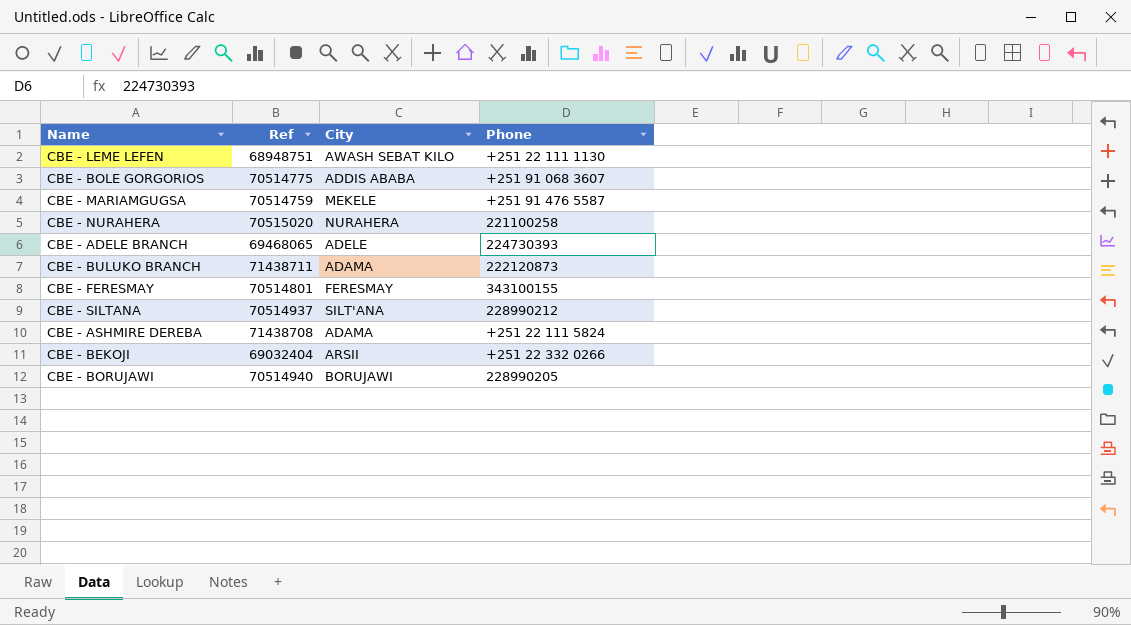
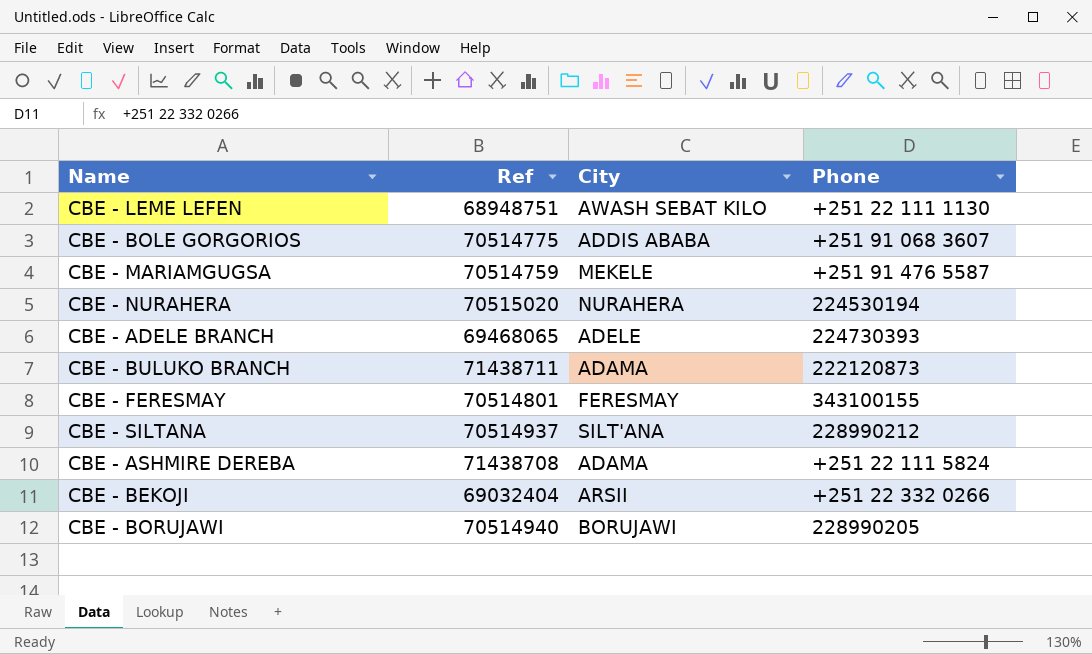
CBE - NURAHERA | Phone: 221100258 -> 224530194

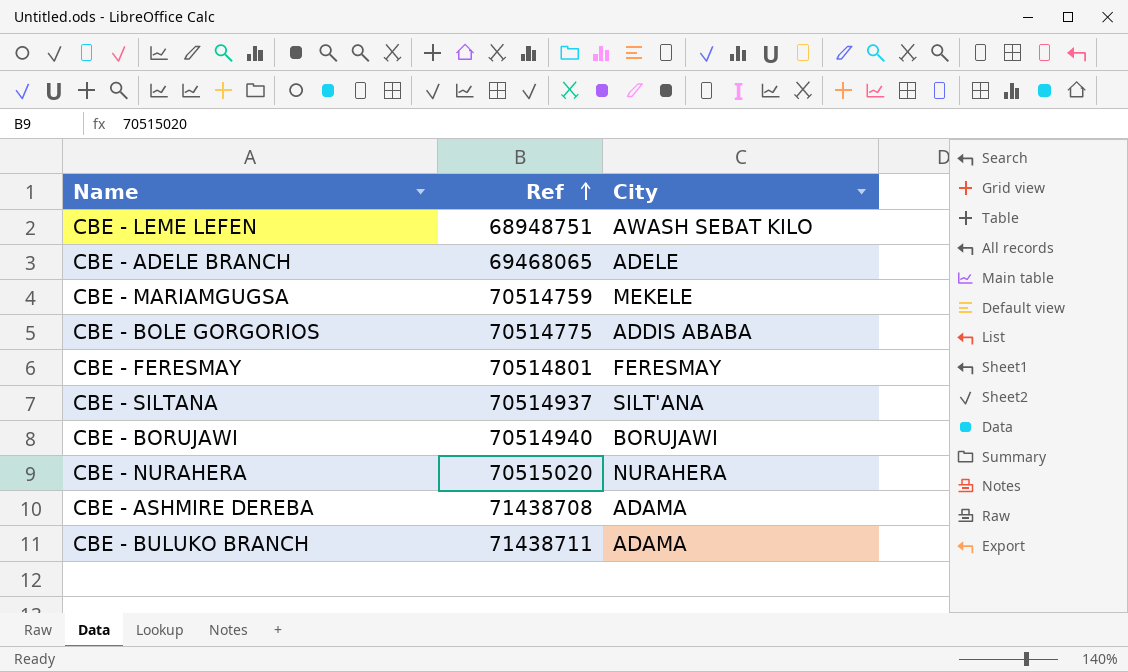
row order: none -> Ref ascending
column Phone | position: 4 -> none
row CBE - BEKOJI: 69032404 | ARSII | +251 22 332 0266 -> none

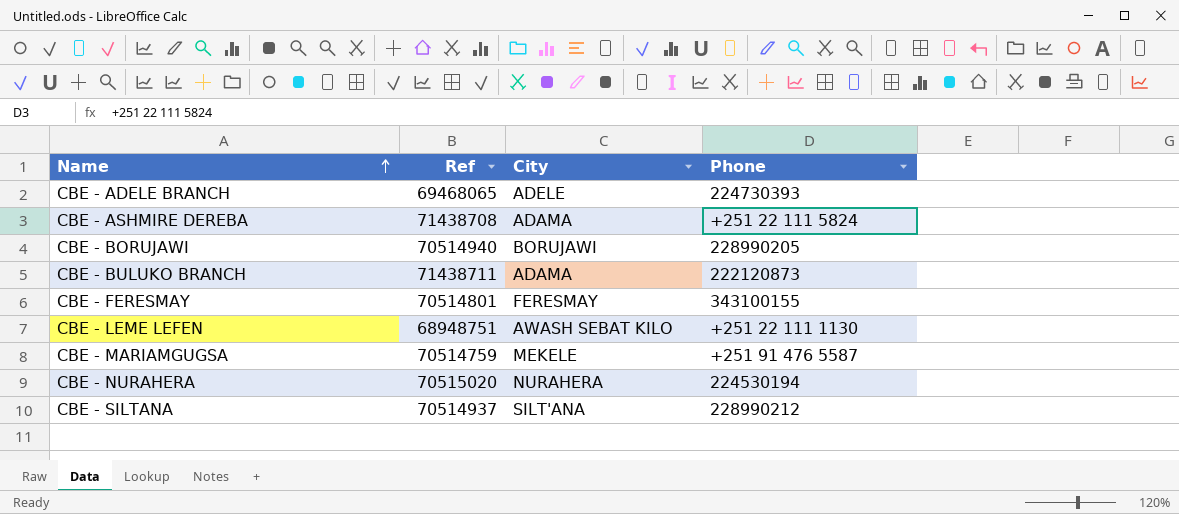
row order: Ref ascending -> Name ascending
column Phone | position: none -> 4
row CBE - BOLE GORGORIOS: 70514775 | ADDIS ABABA -> none

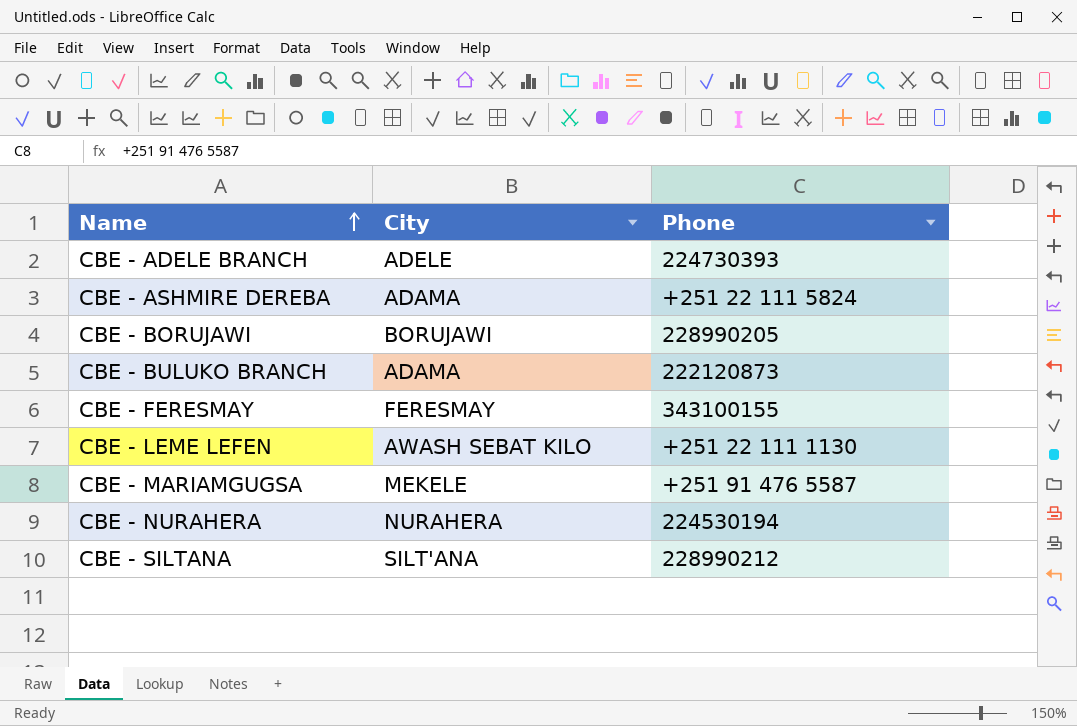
column Ref | position: 2 -> none

